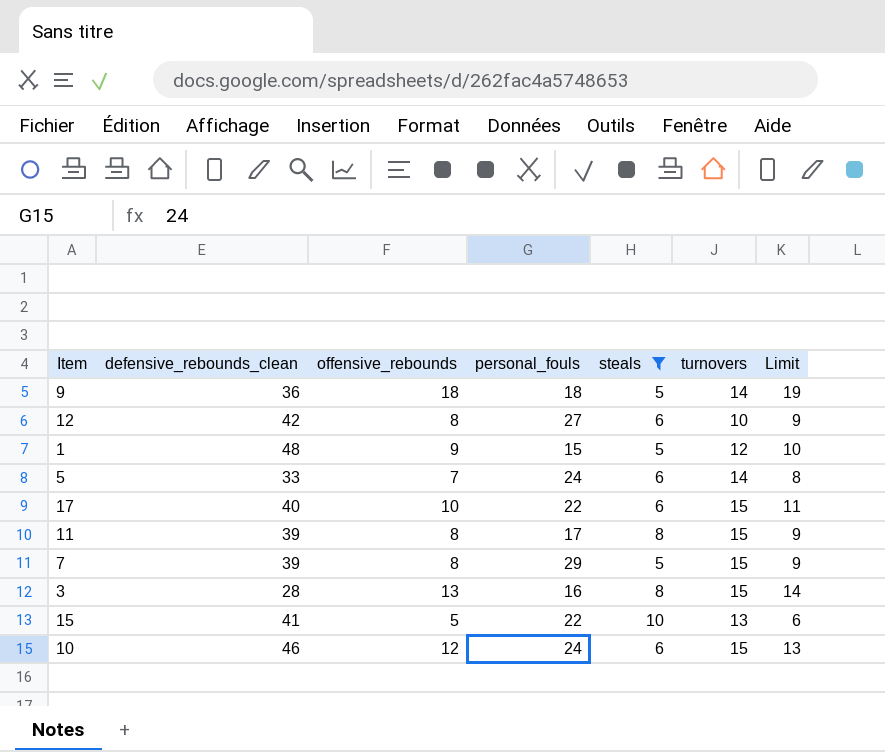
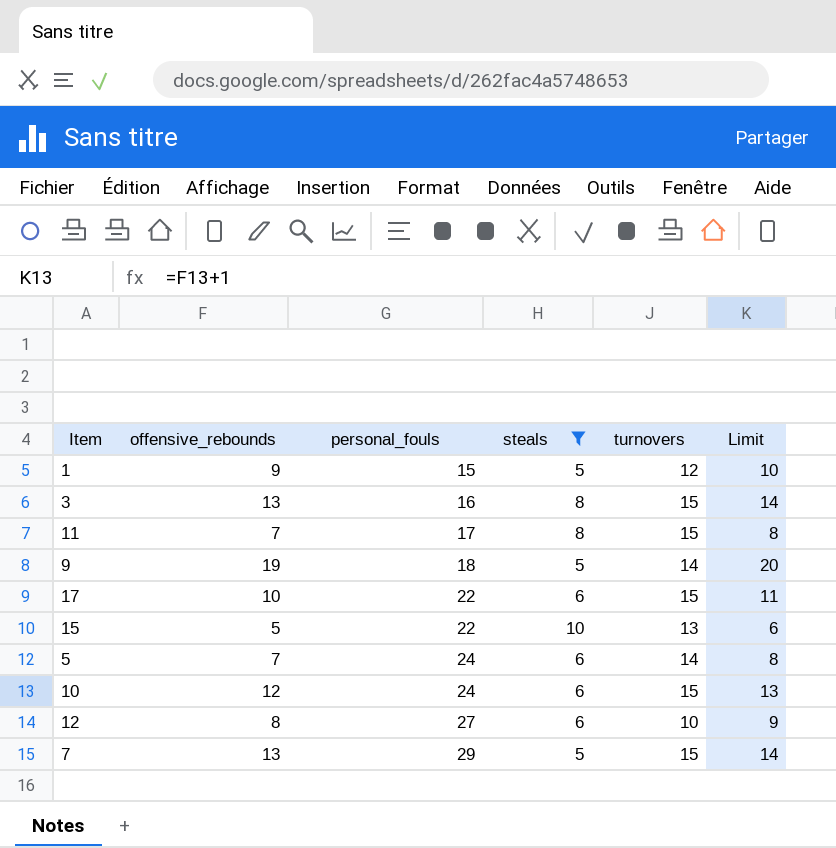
row order: none -> personal_fouls ascending
column defensive_rebounds_clean | position: 2 -> none
11 | offensive_rebounds: 8 -> 7
11 | Limit: 9 -> 8
9 | offensive_rebounds: 18 -> 19
9 | Limit: 19 -> 20
7 | offensive_rebounds: 8 -> 13
7 | Limit: 9 -> 14

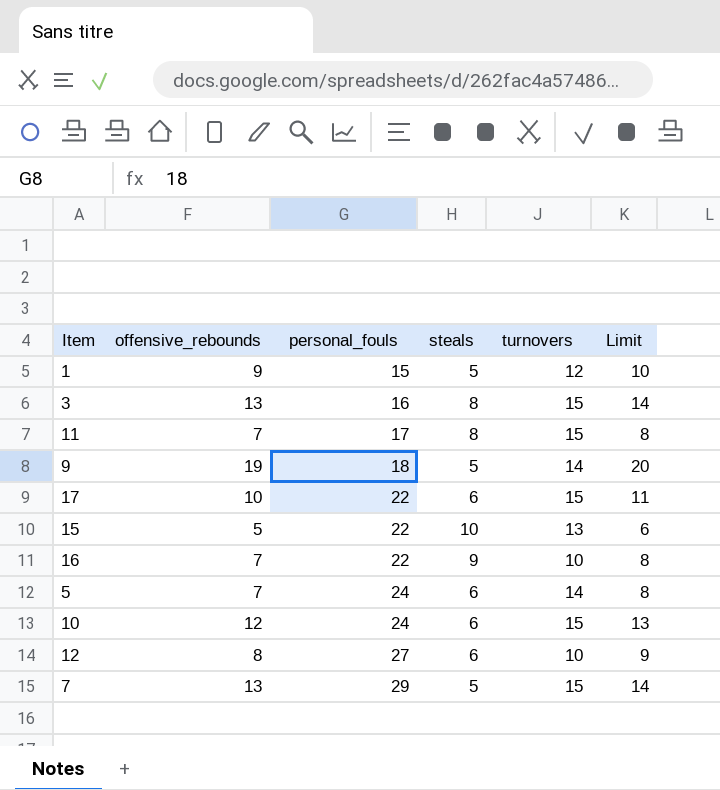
filter: steals != 9 -> none

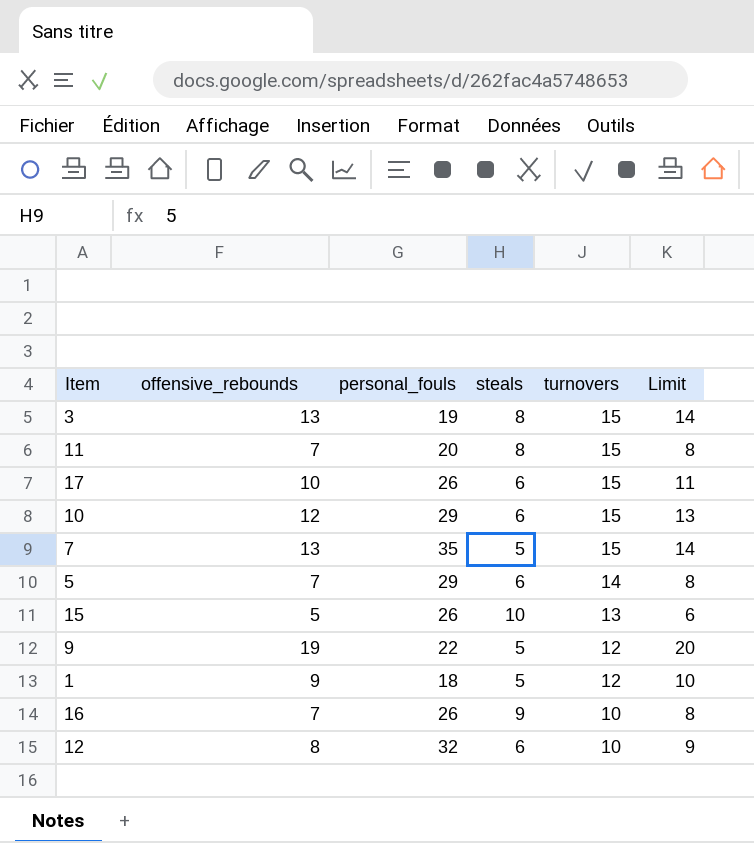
row order: personal_fouls ascending -> turnovers descending
3 | personal_fouls: 16 -> 19
11 | personal_fouls: 17 -> 20
17 | personal_fouls: 22 -> 26
10 | personal_fouls: 24 -> 29
7 | personal_fouls: 29 -> 35
5 | personal_fouls: 24 -> 29
15 | personal_fouls: 22 -> 26
9 | personal_fouls: 18 -> 22
9 | turnovers: 14 -> 12
1 | personal_fouls: 15 -> 18
16 | personal_fouls: 22 -> 26
12 | personal_fouls: 27 -> 32

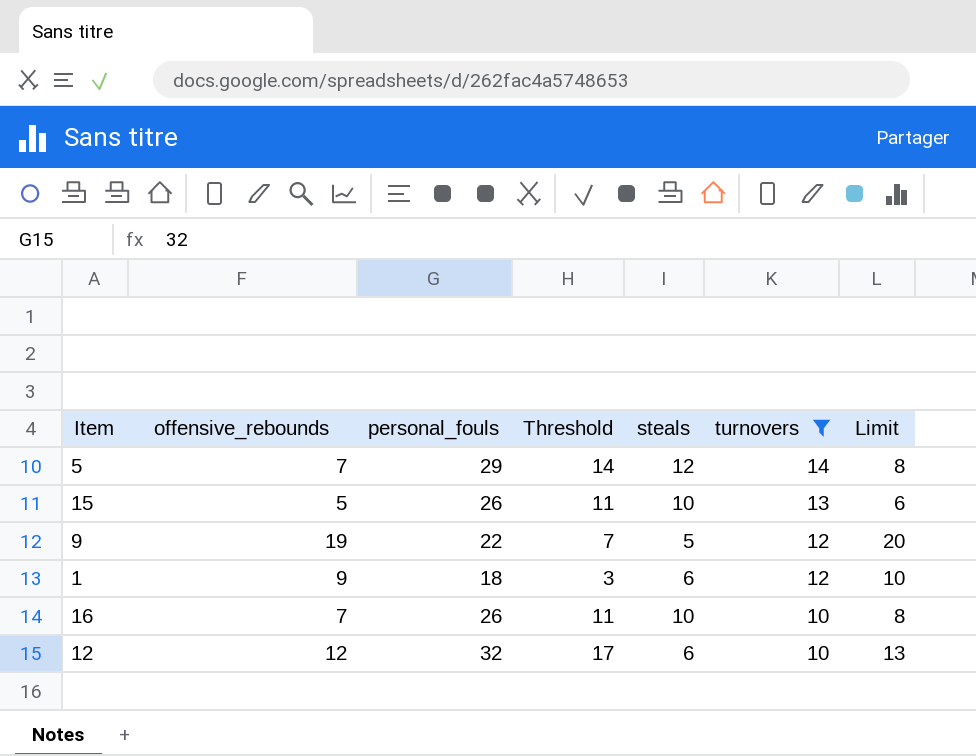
filter: none -> turnovers != 15
column Threshold | formula: none -> [personal_fouls] - 15
5 | steals: 6 -> 12
1 | steals: 5 -> 6
16 | steals: 9 -> 10
12 | offensive_rebounds: 8 -> 12
12 | Limit: 9 -> 13

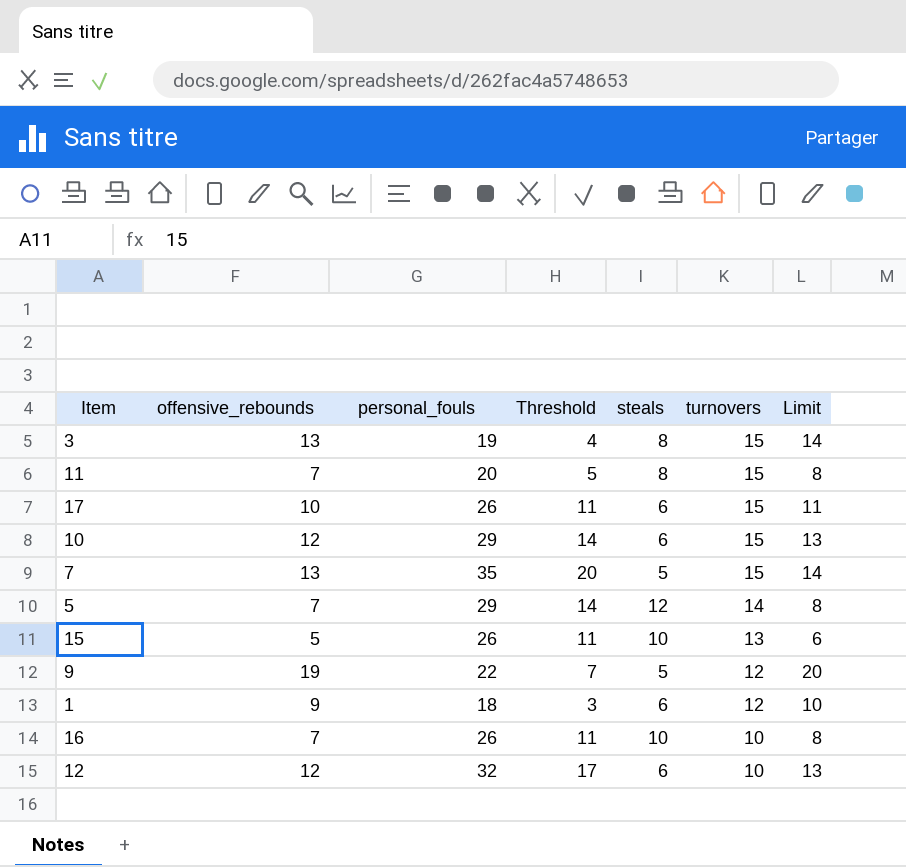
filter: turnovers != 15 -> none

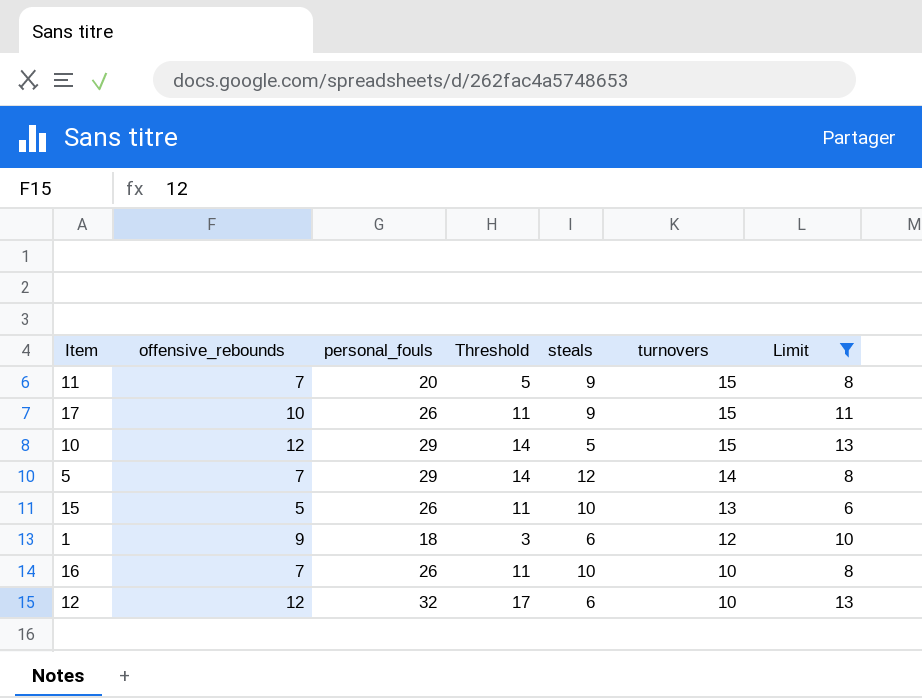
filter: none -> Limit <= 13
11 | steals: 8 -> 9
17 | steals: 6 -> 9
10 | steals: 6 -> 5

